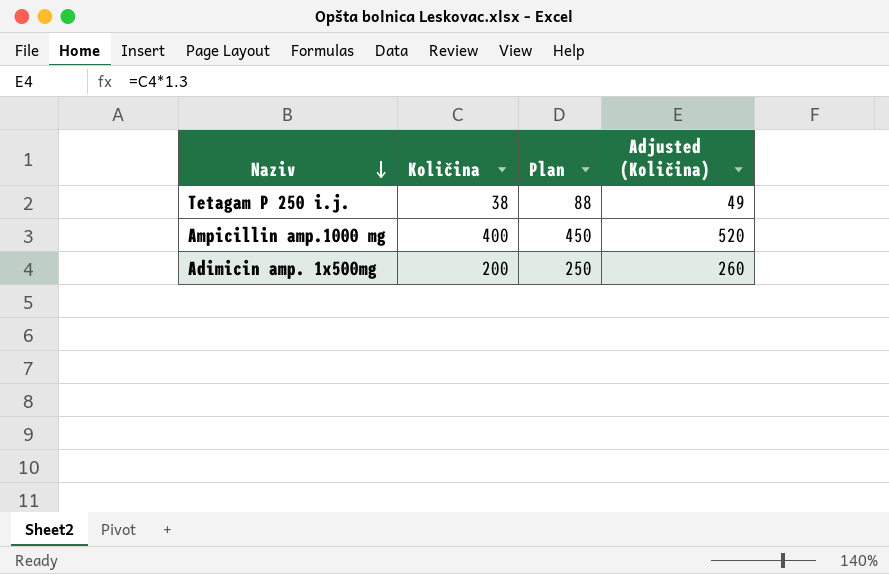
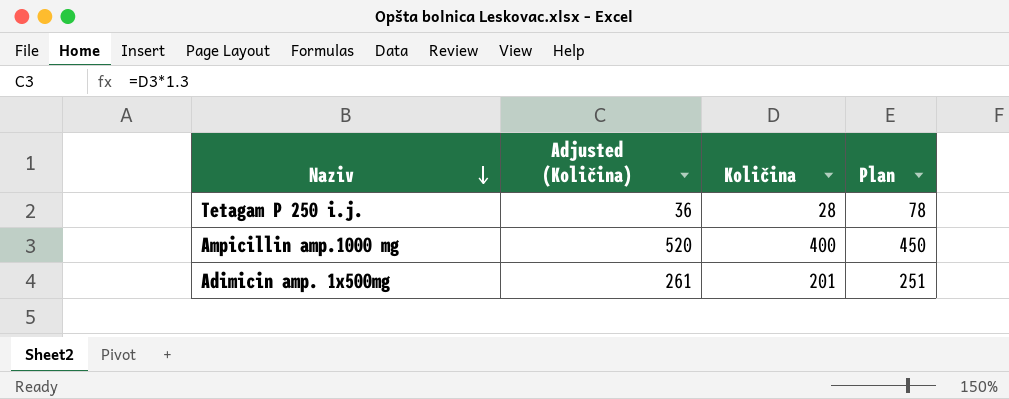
column Adjusted (Količina) | position: 4 -> 2
Tetagam P 250 i.j. | Adjusted (Količina): 49 -> 36
Tetagam P 250 i.j. | Količina: 38 -> 28
Tetagam P 250 i.j. | Plan: 88 -> 78
Adimicin amp. 1x500mg | Adjusted (Količina): 260 -> 261
Adimicin amp. 1x500mg | Količina: 200 -> 201
Adimicin amp. 1x500mg | Plan: 250 -> 251

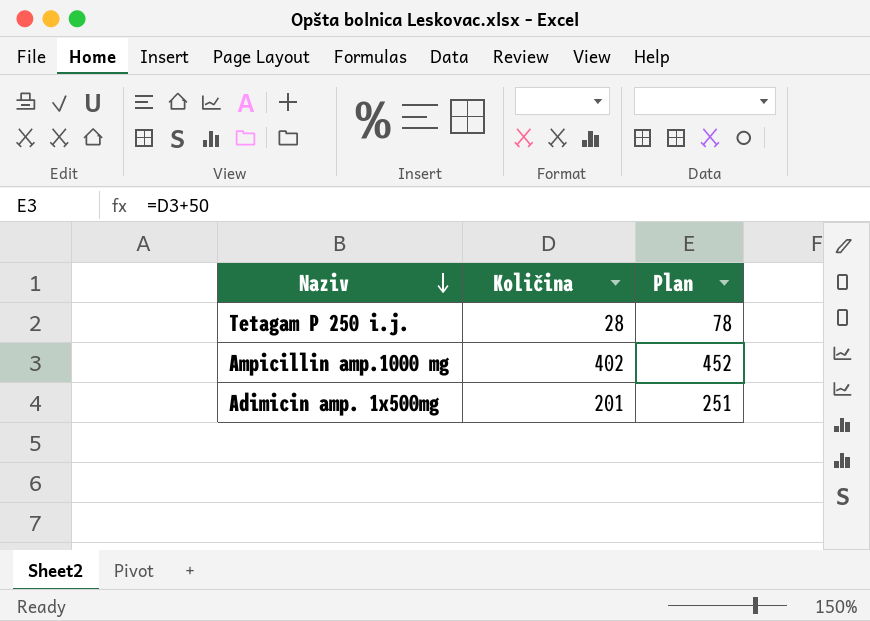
column Adjusted (Količina) | formula: [Količina] * 1.3 -> none
Ampicillin amp.1000 mg | Količina: 400 -> 402
Ampicillin amp.1000 mg | Plan: 450 -> 452

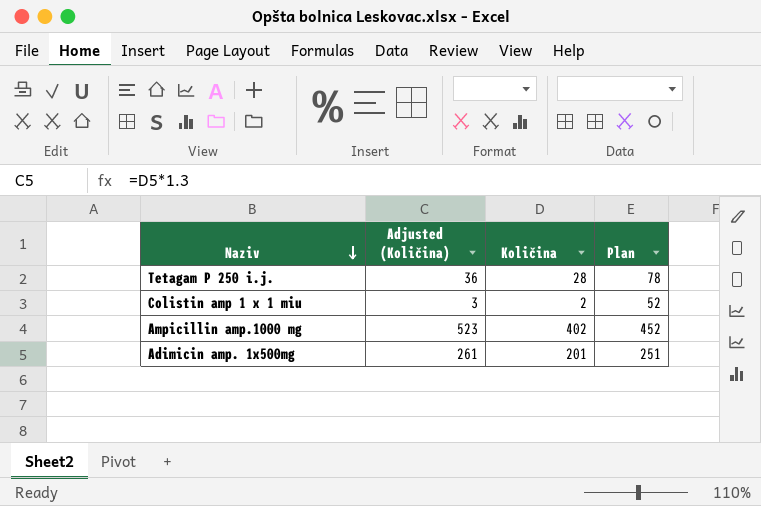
column Adjusted (Količina) | formula: none -> [Količina] * 1.3
row Colistin amp 1 x 1 miu: none -> 3 | 2 | 52

